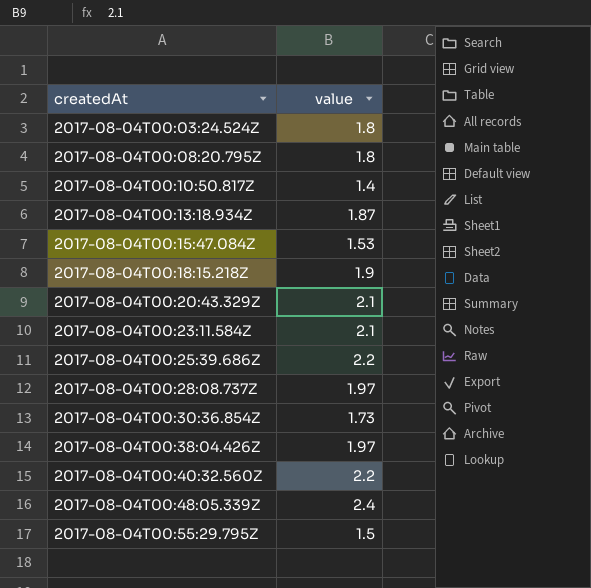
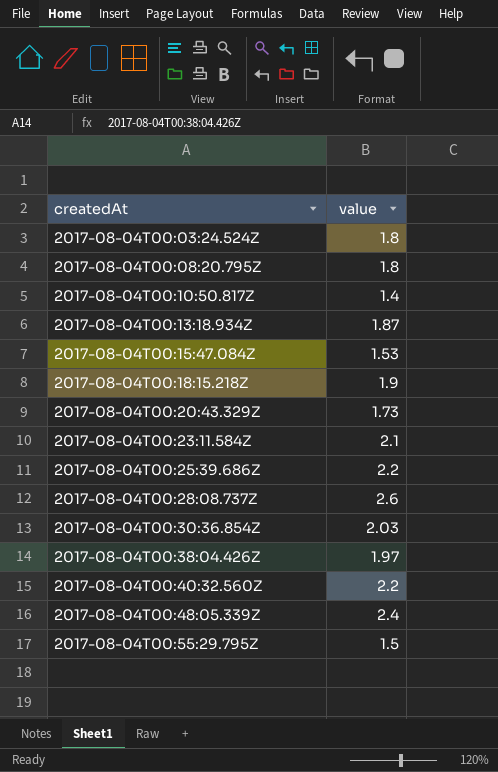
2017-08-04T00:20:43.329Z | value: 2.1 -> 1.73
2017-08-04T00:28:08.737Z | value: 1.97 -> 2.6
2017-08-04T00:30:36.854Z | value: 1.73 -> 2.03

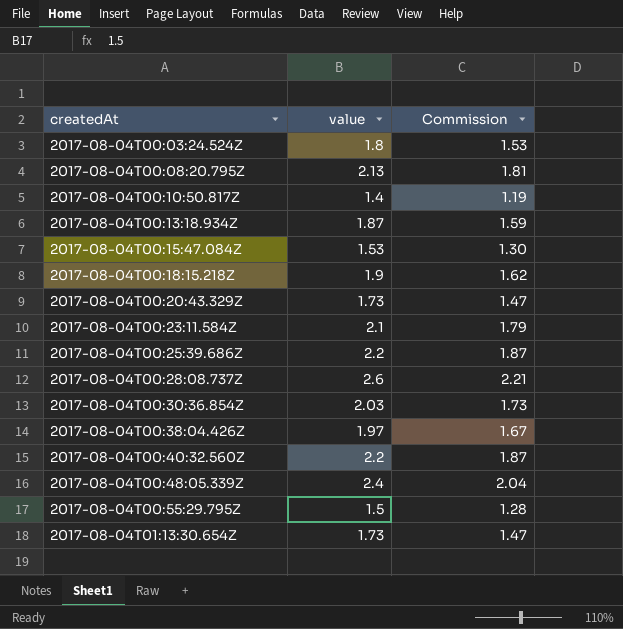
column Commission | formula: none -> [value] * 0.85
2017-08-04T00:08:20.795Z | value: 1.8 -> 2.13
row 2017-08-04T01:13:30.654Z: none -> 1.73 | 1.47

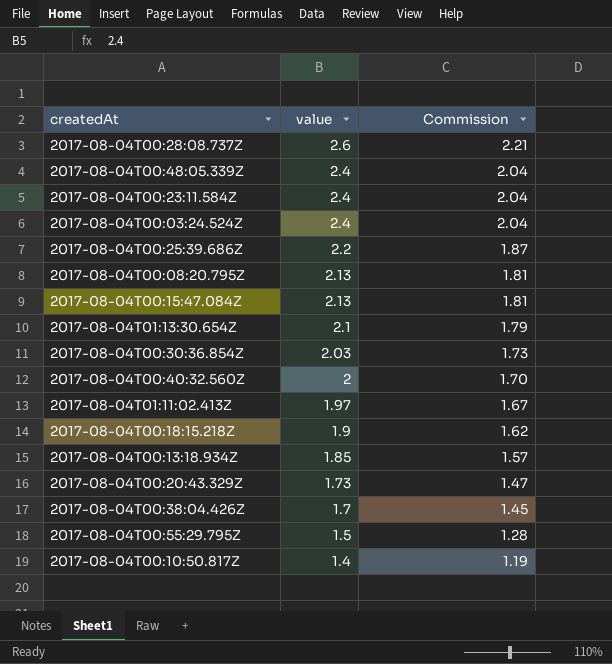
row order: createdAt ascending -> value descending
2017-08-04T00:23:11.584Z | value: 2.1 -> 2.4
2017-08-04T00:23:11.584Z | Commission: 1.79 -> 2.04
2017-08-04T00:03:24.524Z | value: 1.8 -> 2.4
2017-08-04T00:03:24.524Z | Commission: 1.53 -> 2.04
2017-08-04T00:15:47.084Z | value: 1.53 -> 2.13
2017-08-04T00:15:47.084Z | Commission: 1.30 -> 1.81
2017-08-04T01:13:30.654Z | value: 1.73 -> 2.1
2017-08-04T01:13:30.654Z | Commission: 1.47 -> 1.79
2017-08-04T00:40:32.560Z | value: 2.2 -> 2
2017-08-04T00:40:32.560Z | Commission: 1.87 -> 1.70
row 2017-08-04T01:11:02.413Z: none -> 1.97 | 1.67
2017-08-04T00:13:18.934Z | value: 1.87 -> 1.85
2017-08-04T00:13:18.934Z | Commission: 1.59 -> 1.57
2017-08-04T00:38:04.426Z | value: 1.97 -> 1.7
2017-08-04T00:38:04.426Z | Commission: 1.67 -> 1.45

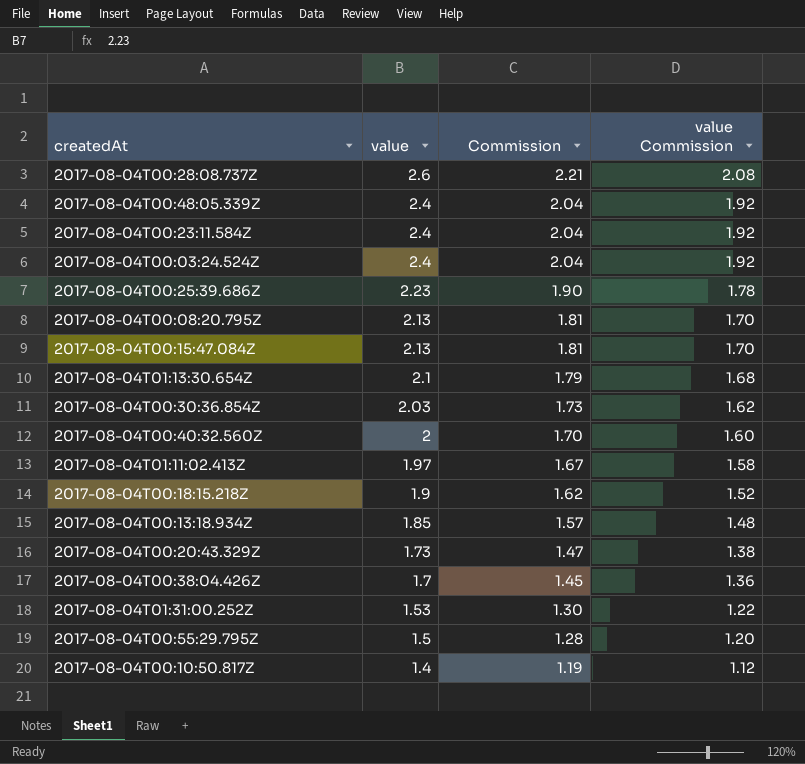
column value Commission | formula: none -> [value] * 0.8
2017-08-04T00:25:39.686Z | value: 2.2 -> 2.23
2017-08-04T00:25:39.686Z | Commission: 1.87 -> 1.90
row 2017-08-04T01:31:00.252Z: none -> 1.53 | 1.30 | 1.22

